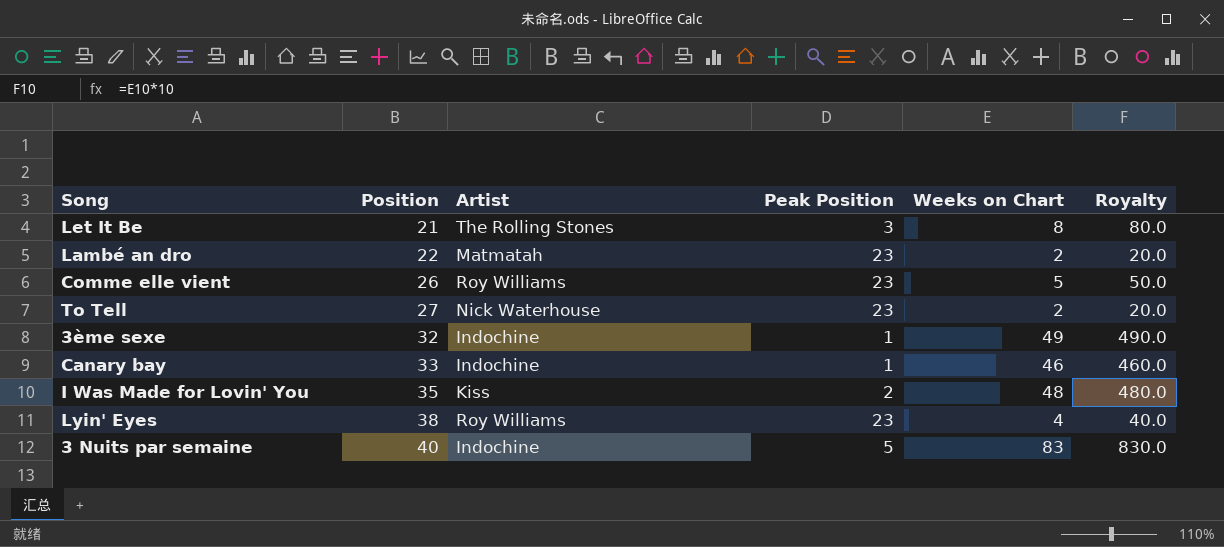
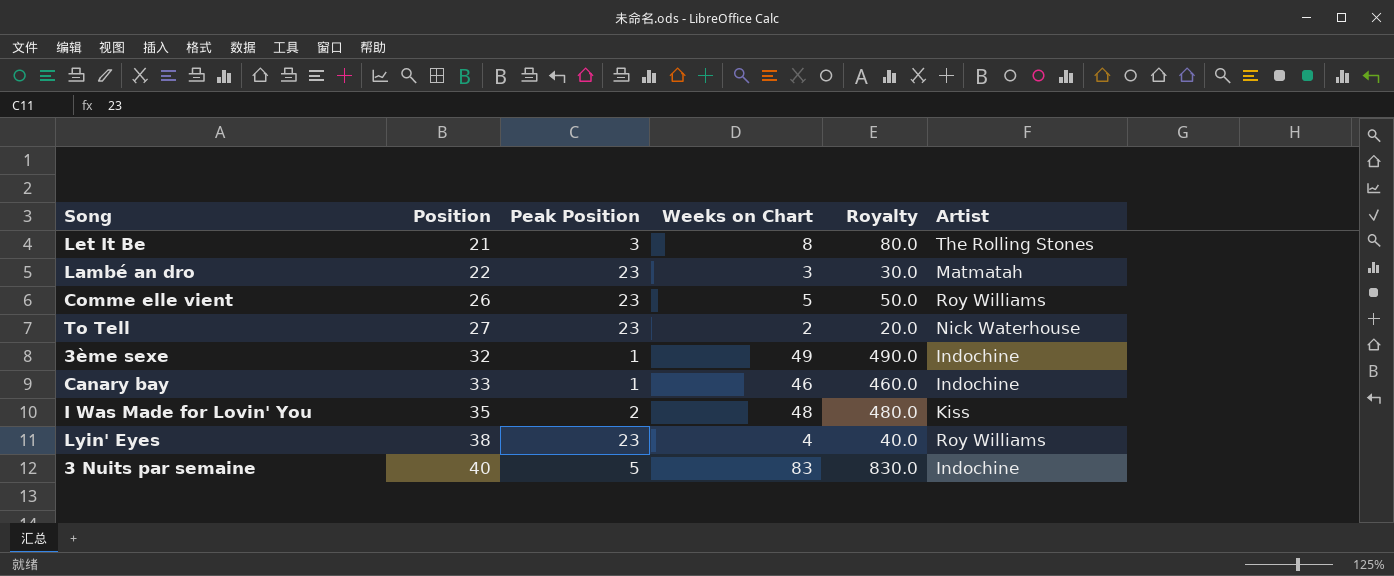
column Artist | position: 3 -> 6
Lambé an dro | Weeks on Chart: 2 -> 3
Lambé an dro | Royalty: 20.0 -> 30.0

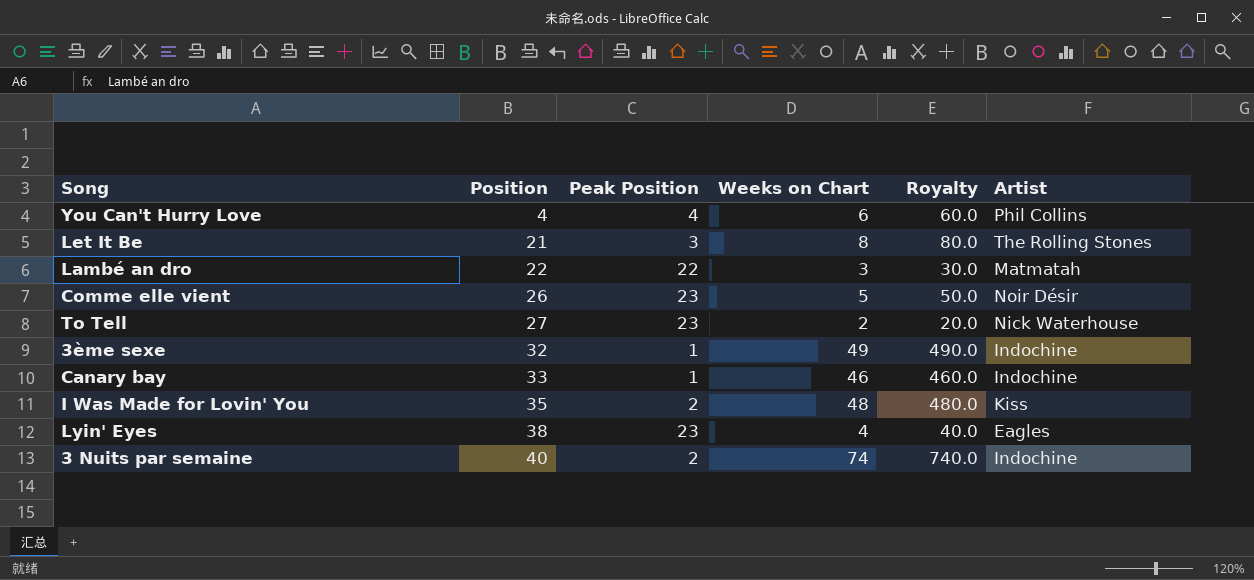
row You Can't Hurry Love: none -> 4 | 4 | 6 | 60.0 | Phil Collins
Lambé an dro | Peak Position: 23 -> 22
Comme elle vient | Artist: Roy Williams -> Noir Désir
Lyin' Eyes | Artist: Roy Williams -> Eagles
3 Nuits par semaine | Peak Position: 5 -> 2
3 Nuits par semaine | Weeks on Chart: 83 -> 74
3 Nuits par semaine | Royalty: 830.0 -> 740.0

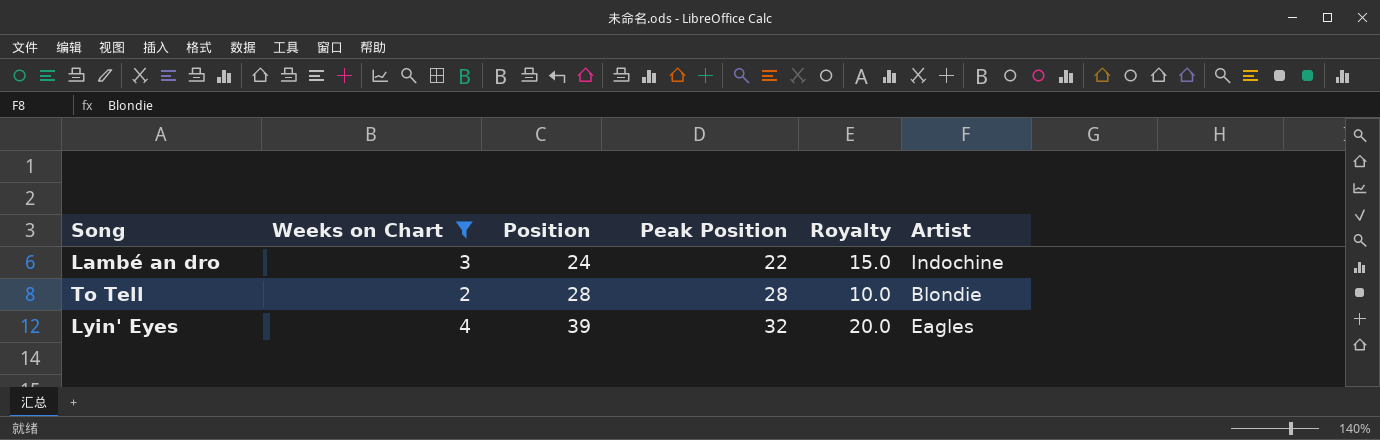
filter: none -> Weeks on Chart <= 4
column Weeks on Chart | position: 4 -> 2
column Royalty | formula: [Weeks on Chart] * 10 -> [Weeks on Chart] * 5
Lambé an dro | Position: 22 -> 24
Lambé an dro | Artist: Matmatah -> Indochine
To Tell | Position: 27 -> 28
To Tell | Peak Position: 23 -> 28
To Tell | Artist: Nick Waterhouse -> Blondie
Lyin' Eyes | Position: 38 -> 39
Lyin' Eyes | Peak Position: 23 -> 32

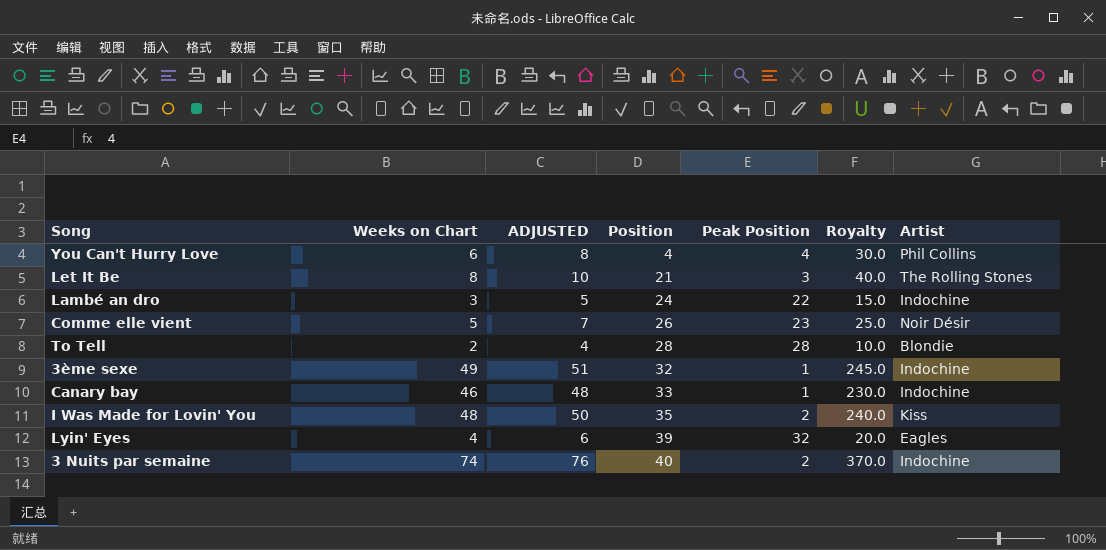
filter: Weeks on Chart <= 4 -> none
column ADJUSTED | formula: none -> [Weeks on Chart] + 2

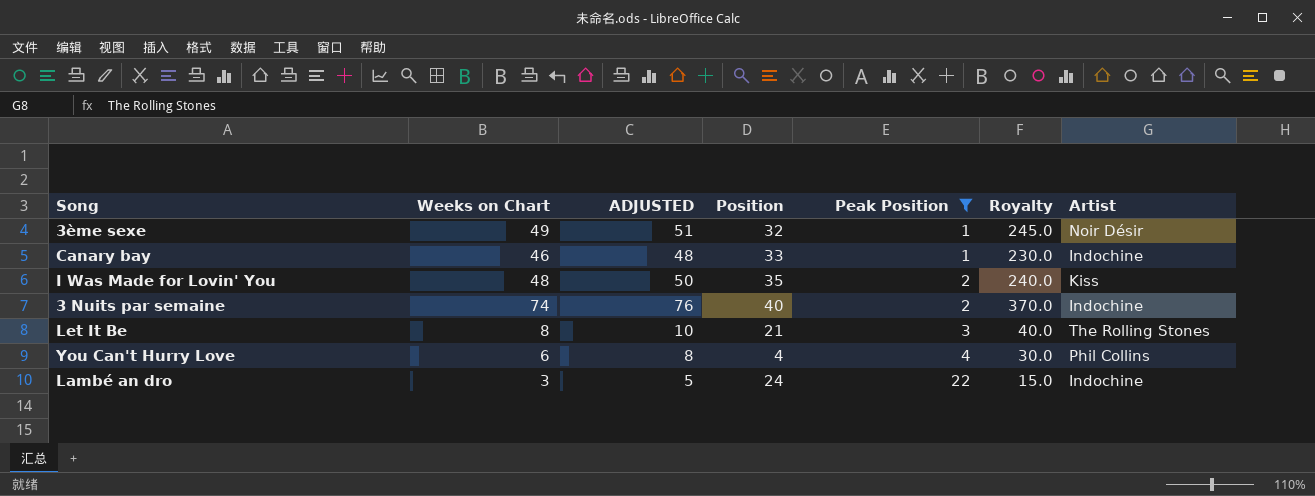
filter: none -> Peak Position <= 22
row order: Position ascending -> Peak Position ascending
3ème sexe | Artist: Indochine -> Noir Désir

